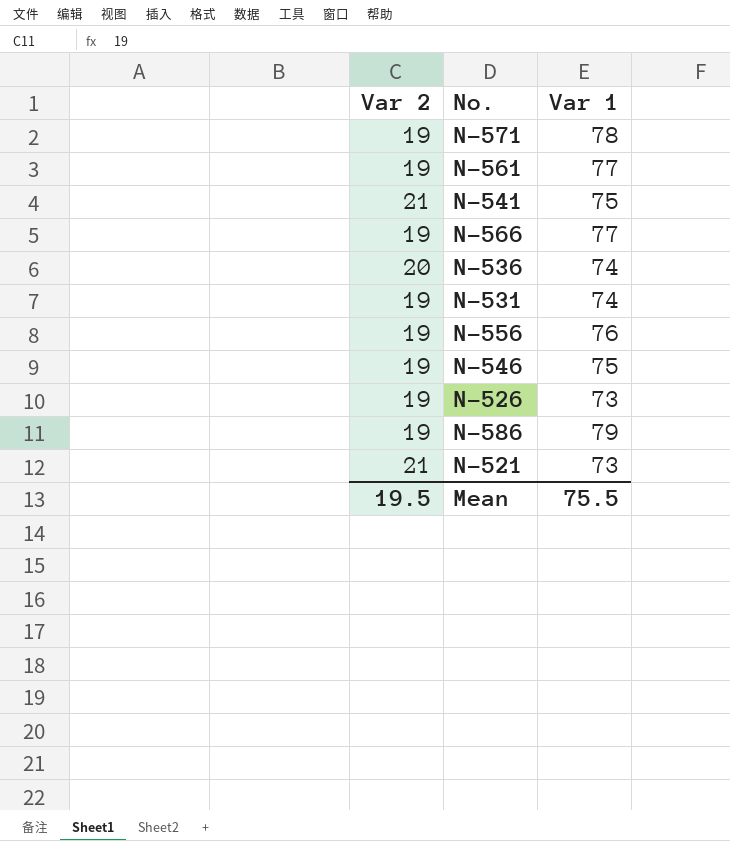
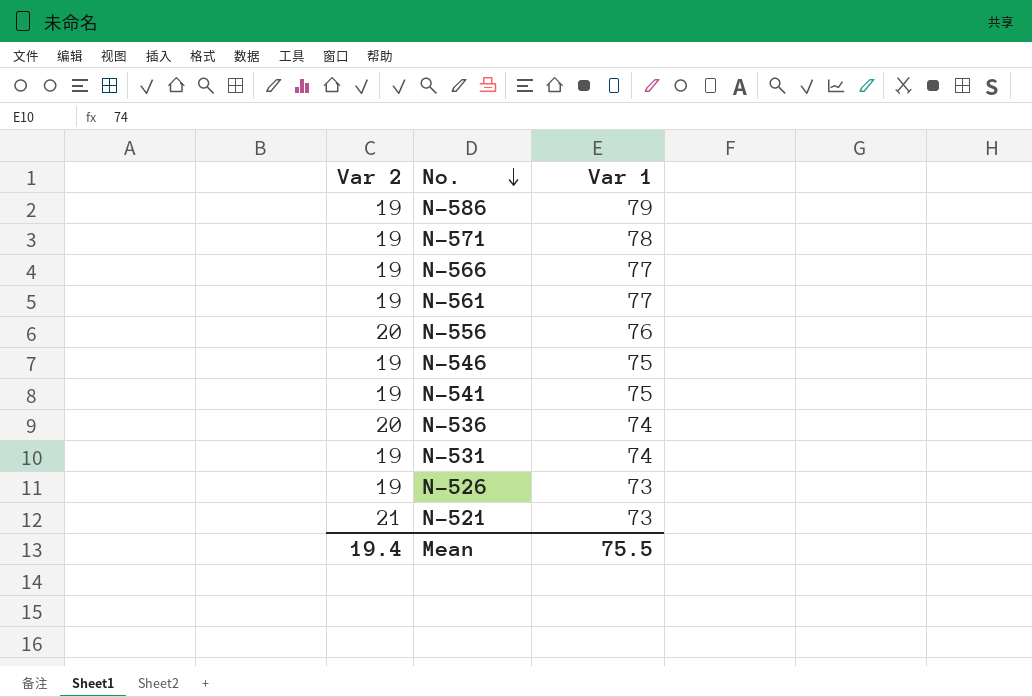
row order: none -> No. descending
N-556 | Var 2: 19 -> 20
N-541 | Var 2: 21 -> 19
Mean | Var 2: 19.5 -> 19.4

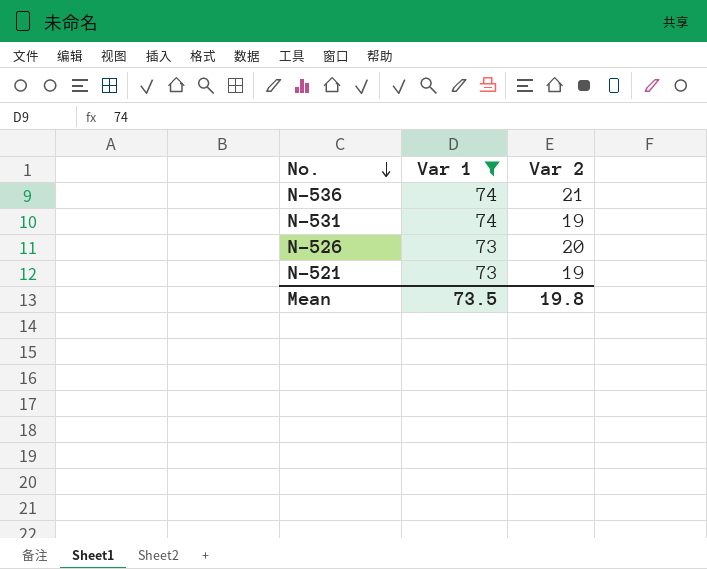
filter: none -> Var 1 <= 74
column Var 2 | position: 1 -> 3
N-536 | Var 2: 20 -> 21
N-526 | Var 2: 19 -> 20
N-521 | Var 2: 21 -> 19
Mean | Var 1: 75.5 -> 73.5
Mean | Var 2: 19.4 -> 19.8

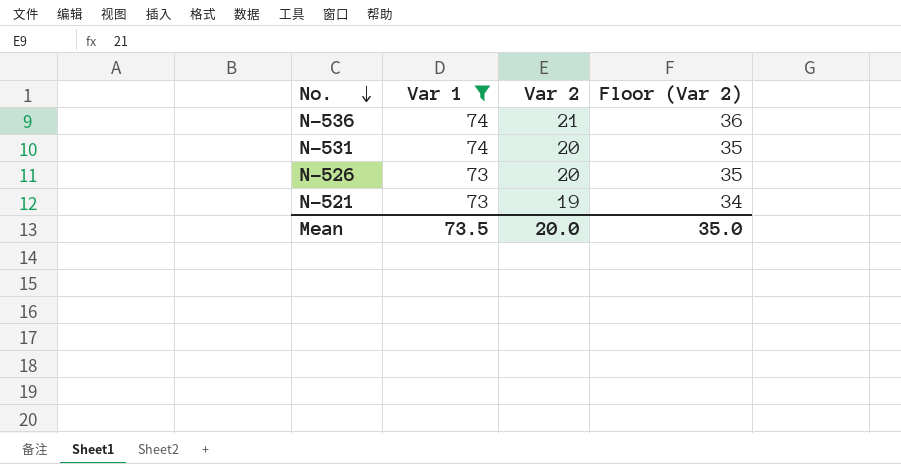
column Floor (Var 2) | formula: none -> [Var 2] + 15
N-531 | Var 2: 19 -> 20
Mean | Var 2: 19.8 -> 20.0

